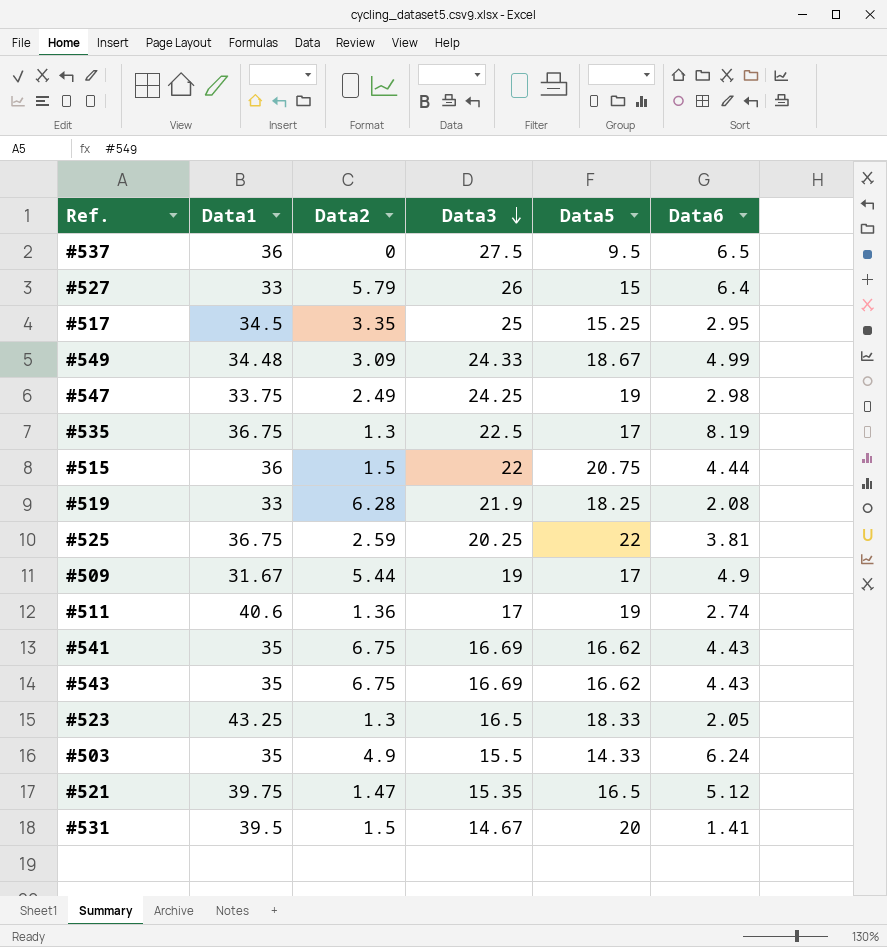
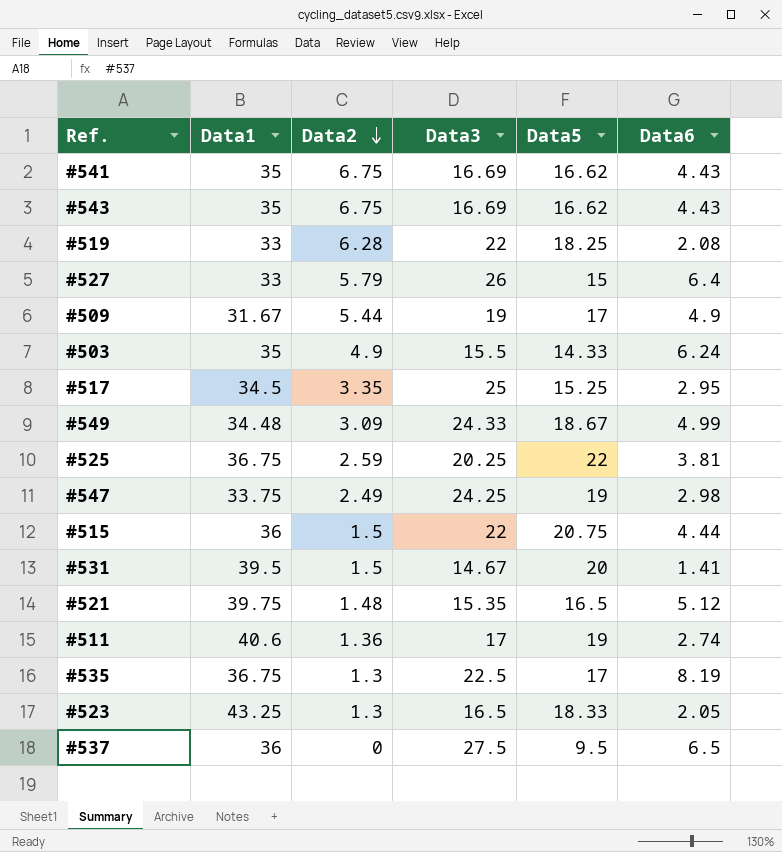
row order: Data3 descending -> Data2 descending
#519 | Data3: 21.9 -> 22
#521 | Data2: 1.47 -> 1.48

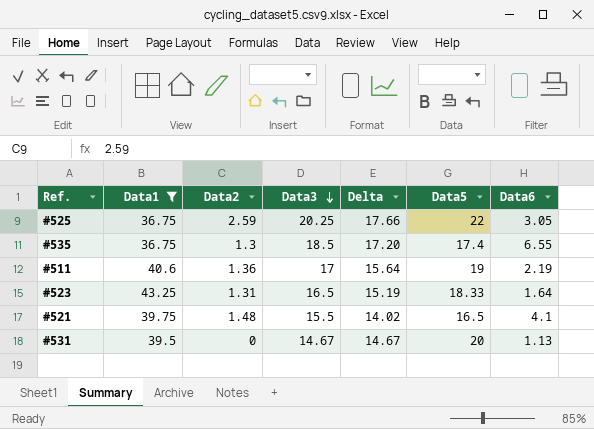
filter: none -> Data1 >= 36.75
row order: Data2 descending -> Data3 descending
column Delta | formula: none -> [Data3] - [Data2]
#525 | Data6: 3.81 -> 3.05
#535 | Data3: 22.5 -> 18.5
#535 | Data5: 17 -> 17.4
#535 | Data6: 8.19 -> 6.55
#511 | Data6: 2.74 -> 2.19
#523 | Data2: 1.3 -> 1.31
#523 | Data6: 2.05 -> 1.64
#521 | Data3: 15.35 -> 15.5
#521 | Data6: 5.12 -> 4.1
#531 | Data2: 1.5 -> 0
#531 | Data6: 1.41 -> 1.13

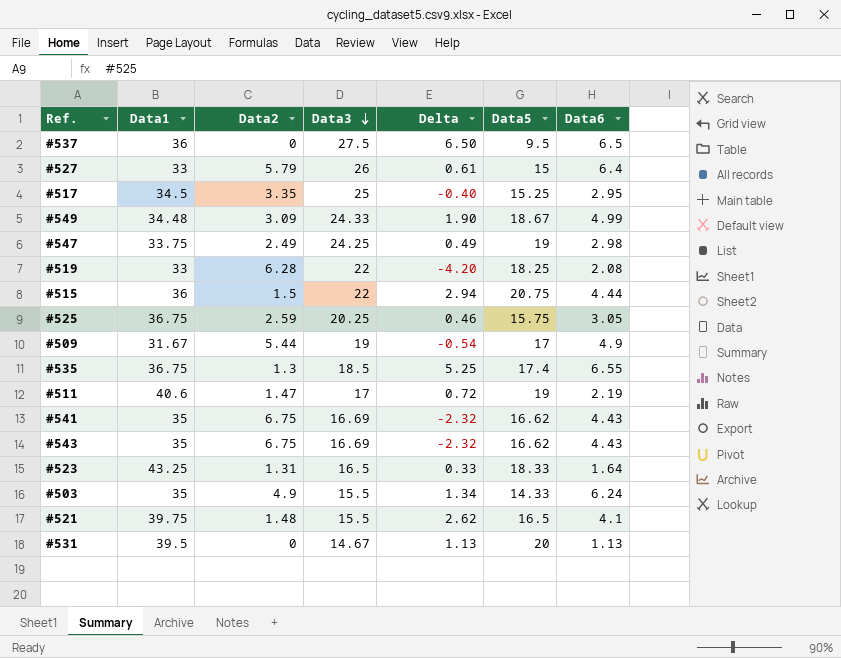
filter: Data1 >= 36.75 -> none
column Delta | formula: [Data3] - [Data2] -> [Data6] - [Data2]
#525 | Data5: 22 -> 15.75
#511 | Data2: 1.36 -> 1.47

